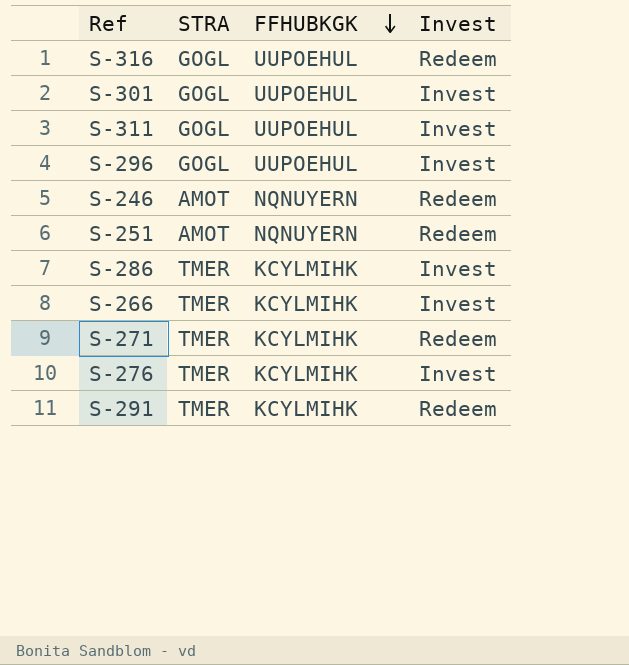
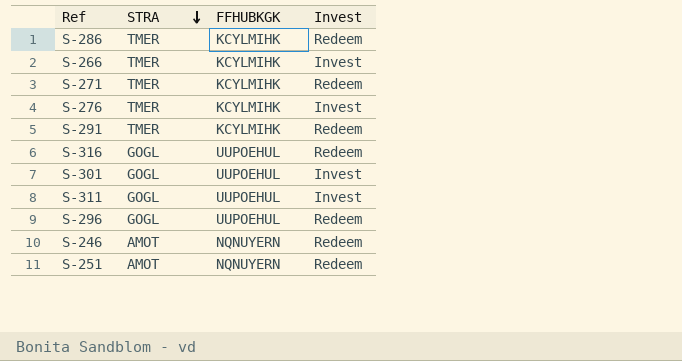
row order: FFHUBKGK descending -> STRA descending
S-286 | Invest: Invest -> Redeem
S-296 | Invest: Invest -> Redeem

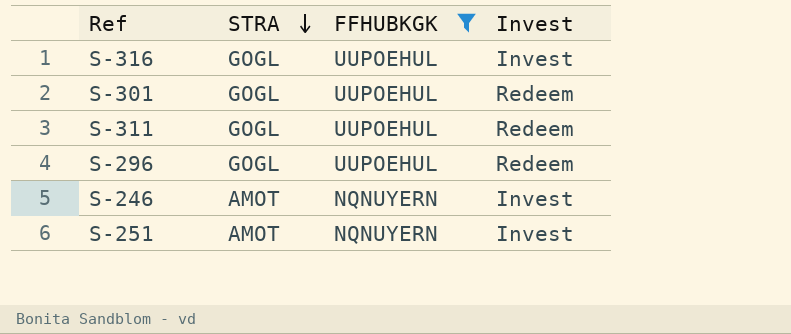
filter: none -> FFHUBKGK != KCYLMIHK
S-316 | Invest: Redeem -> Invest
S-301 | Invest: Invest -> Redeem
S-311 | Invest: Invest -> Redeem
S-246 | Invest: Redeem -> Invest
S-251 | Invest: Redeem -> Invest

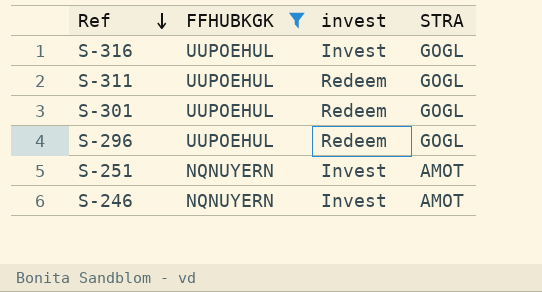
row order: STRA descending -> Ref descending
column name: Invest -> invest
column STRA | position: 2 -> 4

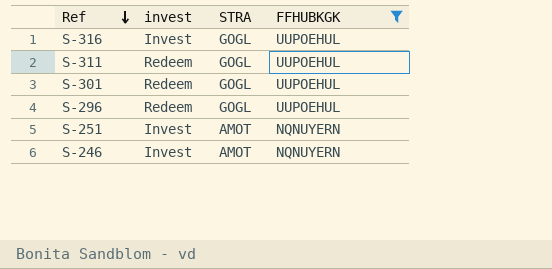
column FFHUBKGK | position: 2 -> 4

